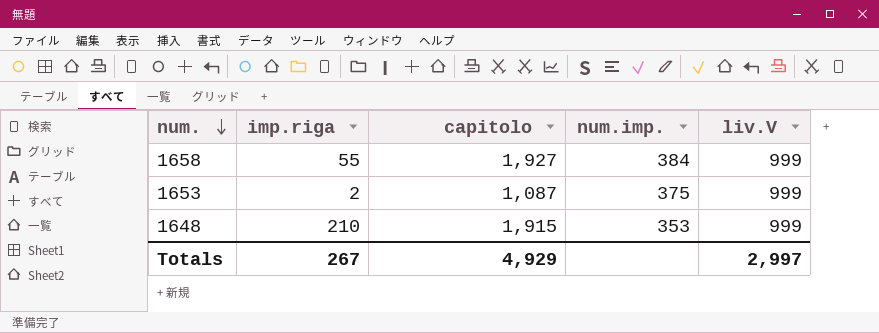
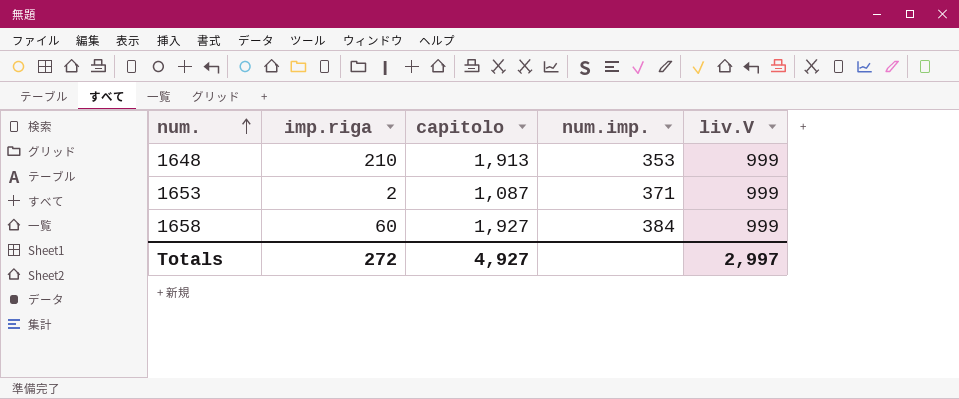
row order: num. descending -> num. ascending
1648 | capitolo: 1,915 -> 1,913
1653 | num.imp.: 375 -> 371
1658 | imp.riga: 55 -> 60
Totals | imp.riga: 267 -> 272
Totals | capitolo: 4,929 -> 4,927

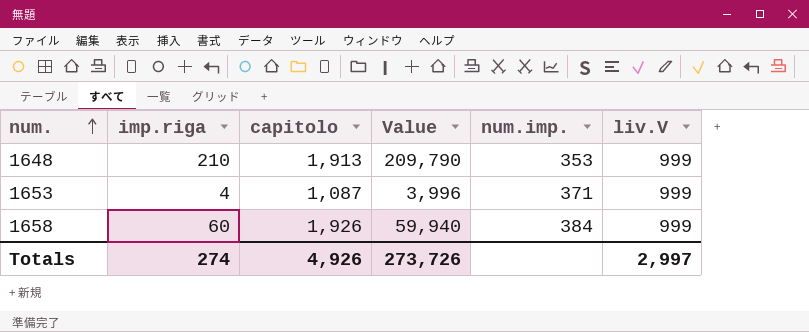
column Value | formula: none -> [imp.riga] * [liv.V]
1653 | imp.riga: 2 -> 4
1658 | capitolo: 1,927 -> 1,926
Totals | imp.riga: 272 -> 274
Totals | capitolo: 4,927 -> 4,926

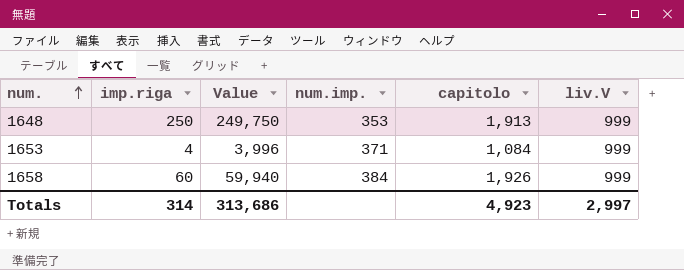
column capitolo | position: 3 -> 5
1648 | imp.riga: 210 -> 250
1648 | Value: 209,790 -> 249,750
1653 | capitolo: 1,087 -> 1,084
Totals | imp.riga: 274 -> 314
Totals | Value: 273,726 -> 313,686
Totals | capitolo: 4,926 -> 4,923

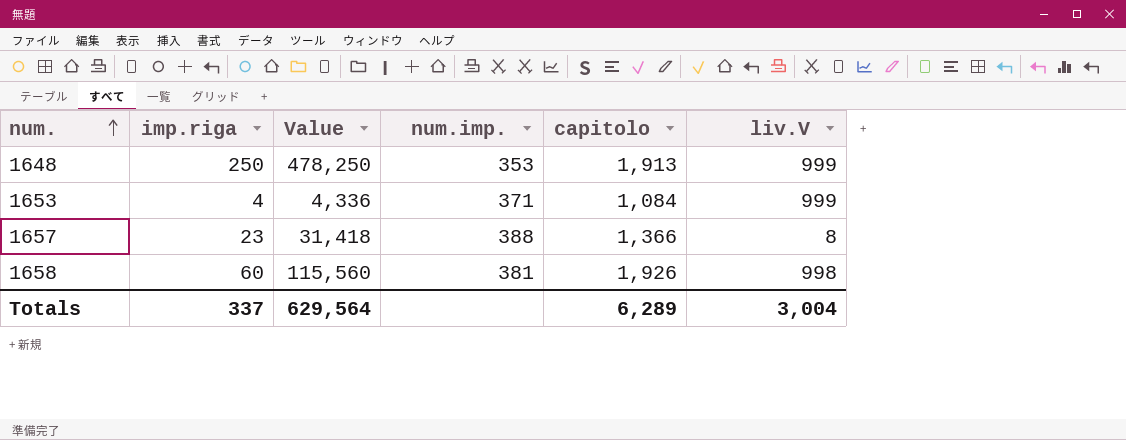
column Value | formula: [imp.riga] * [liv.V] -> [imp.riga] * [capitolo]
row 1657: none -> 23 | 31,418 | 388 | 1,366 | 8
1658 | num.imp.: 384 -> 381
1658 | liv.V: 999 -> 998
Totals | imp.riga: 314 -> 337
Totals | Value: 313,686 -> 629,564
Totals | capitolo: 4,923 -> 6,289
Totals | liv.V: 2,997 -> 3,004

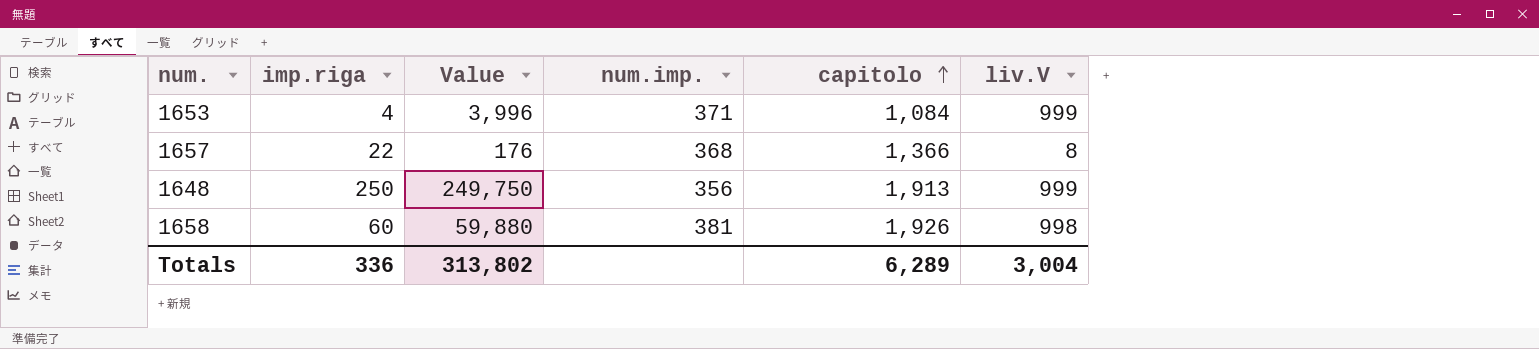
row order: num. ascending -> capitolo ascending
column Value | formula: [imp.riga] * [capitolo] -> [imp.riga] * [liv.V]
1657 | imp.riga: 23 -> 22
1657 | num.imp.: 388 -> 368
1648 | num.imp.: 353 -> 356
Totals | imp.riga: 337 -> 336
Totals | Value: 629,564 -> 313,802

